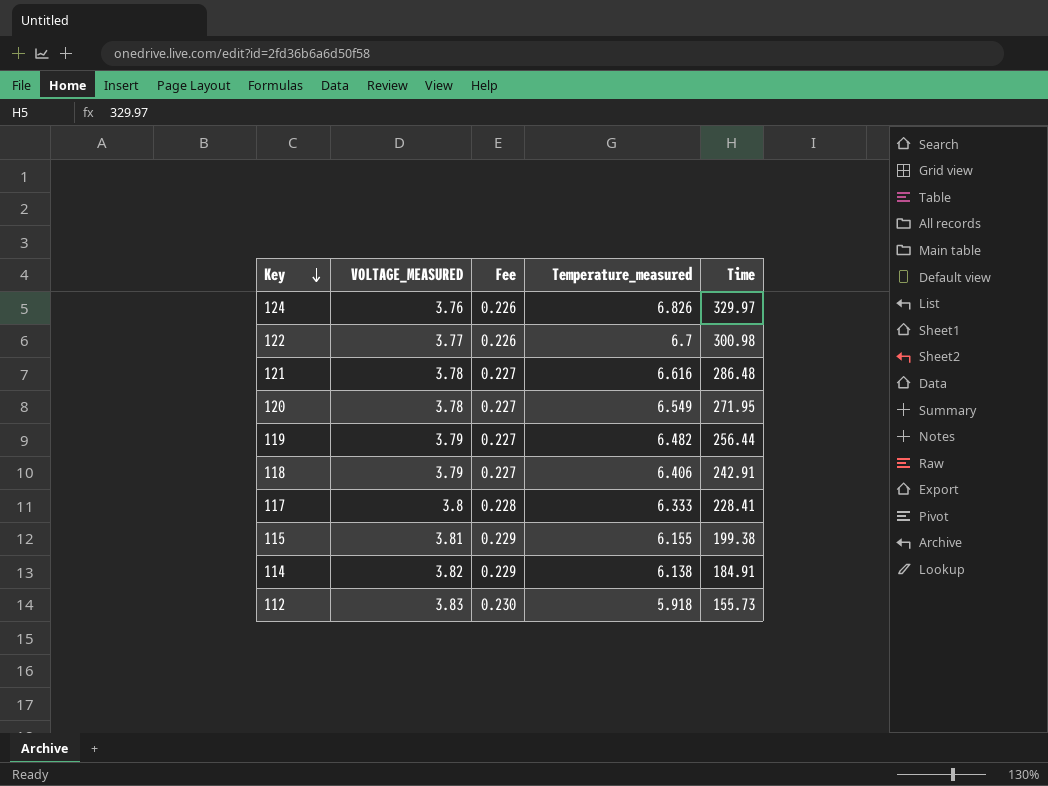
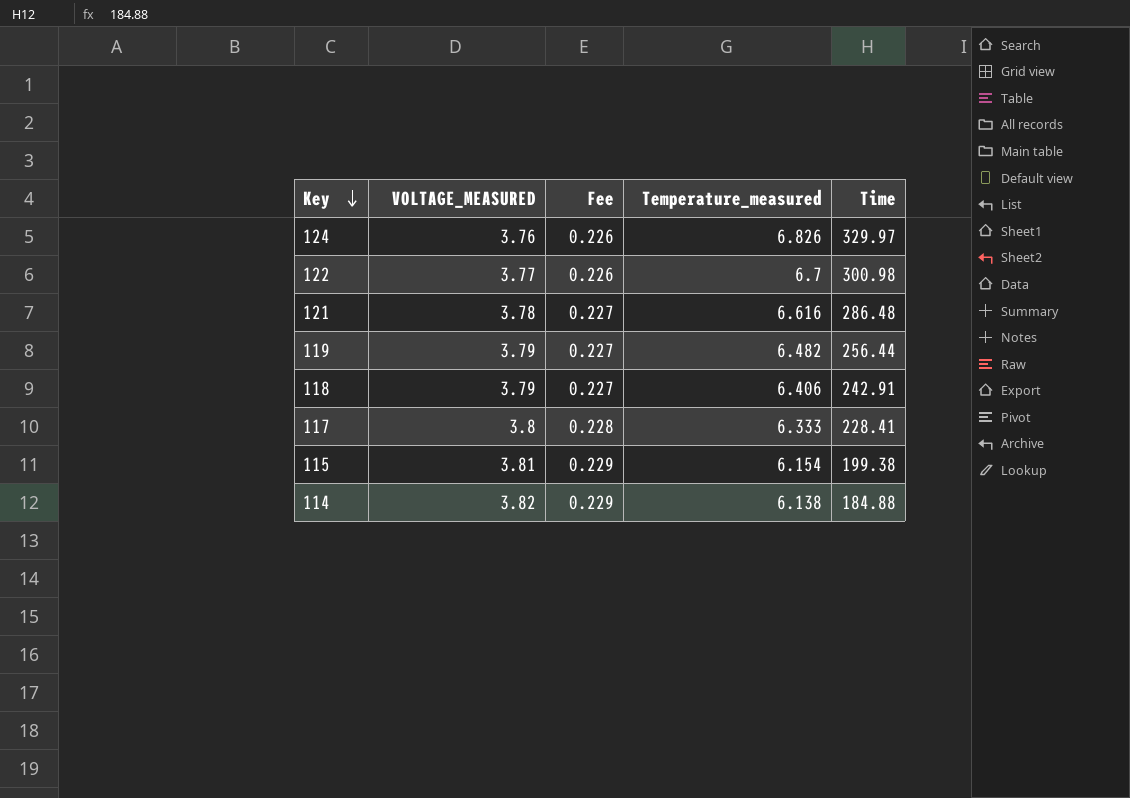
row 120: 3.78 | 0.227 | 6.549 | 271.95 -> none
row 112: 3.83 | 0.230 | 5.918 | 155.73 -> none
115 | Temperature_measured: 6.155 -> 6.154
114 | Time: 184.91 -> 184.88

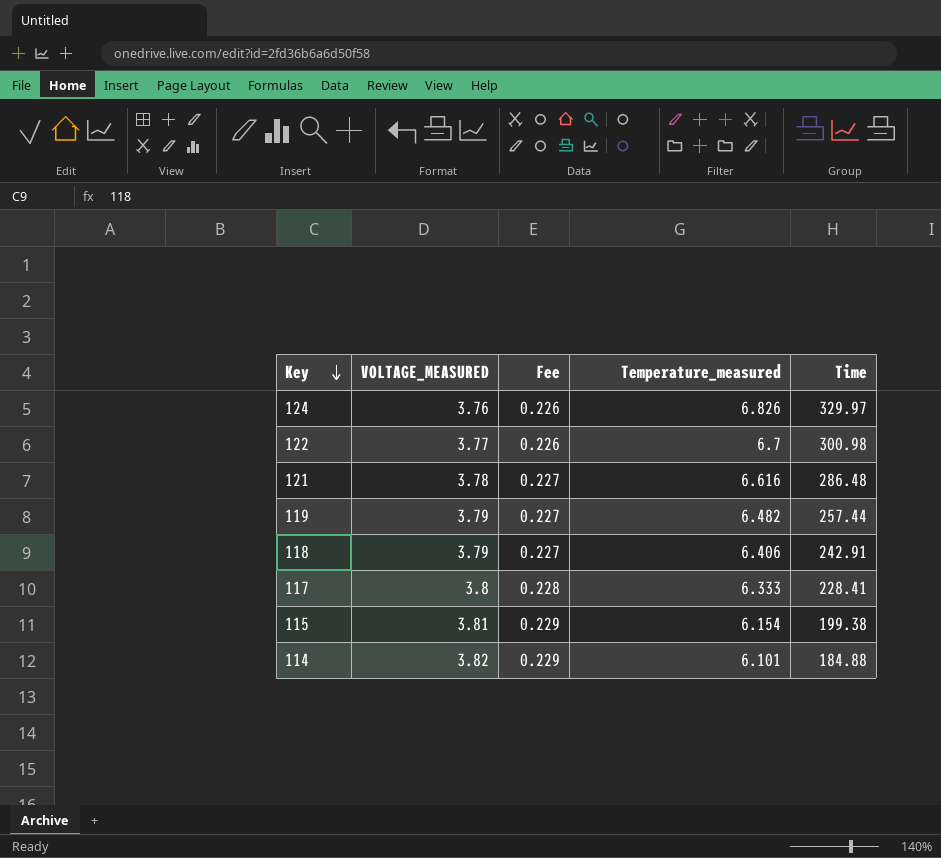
119 | Time: 256.44 -> 257.44
114 | Temperature_measured: 6.138 -> 6.101

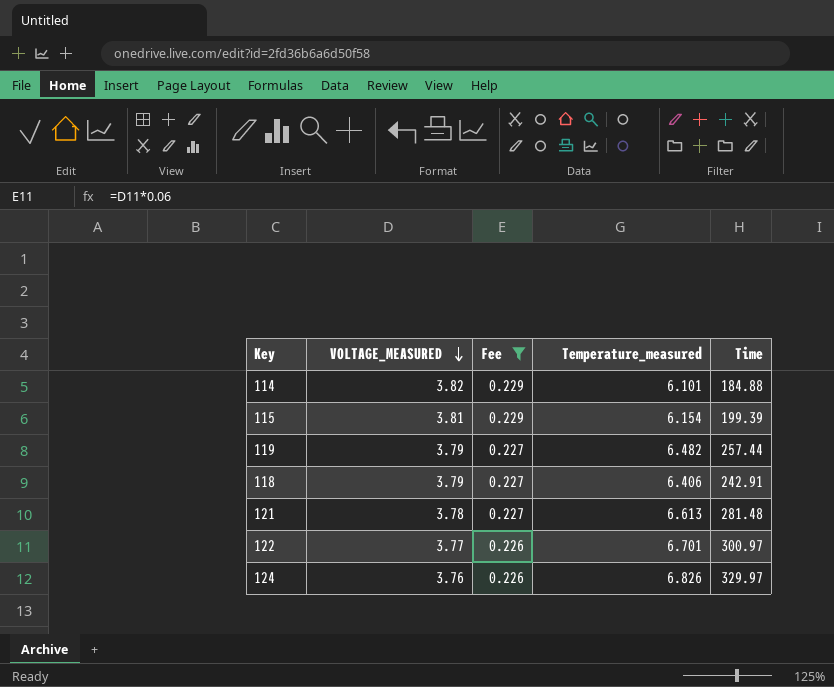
filter: none -> Fee != 0.228
row order: Key descending -> VOLTAGE_MEASURED descending
115 | Time: 199.38 -> 199.39
121 | Temperature_measured: 6.616 -> 6.613
121 | Time: 286.48 -> 281.48
122 | Temperature_measured: 6.7 -> 6.701
122 | Time: 300.98 -> 300.97

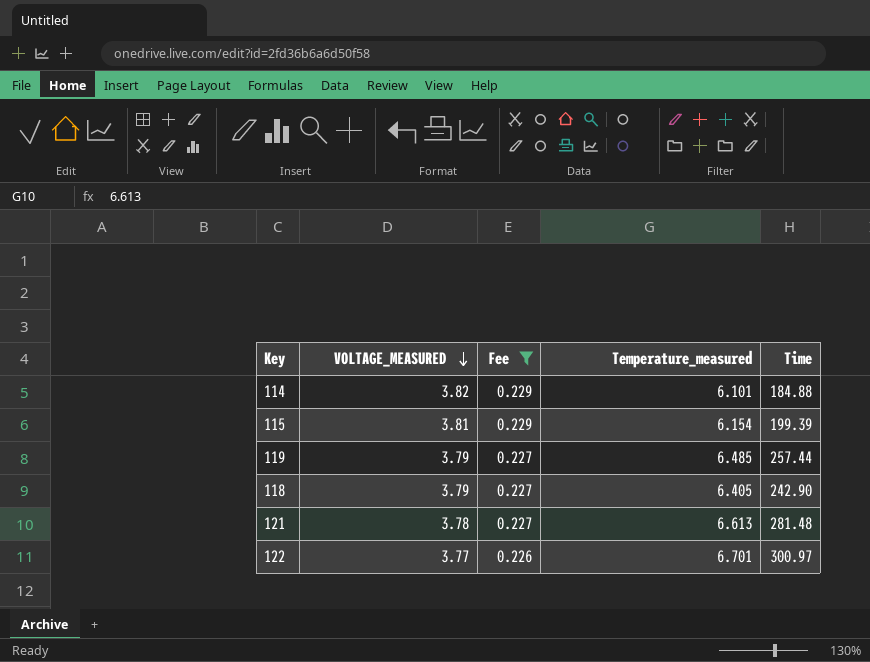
row 124: 3.76 | 0.226 | 6.826 | 329.97 -> none
119 | Temperature_measured: 6.482 -> 6.485
118 | Temperature_measured: 6.406 -> 6.405
118 | Time: 242.91 -> 242.90

